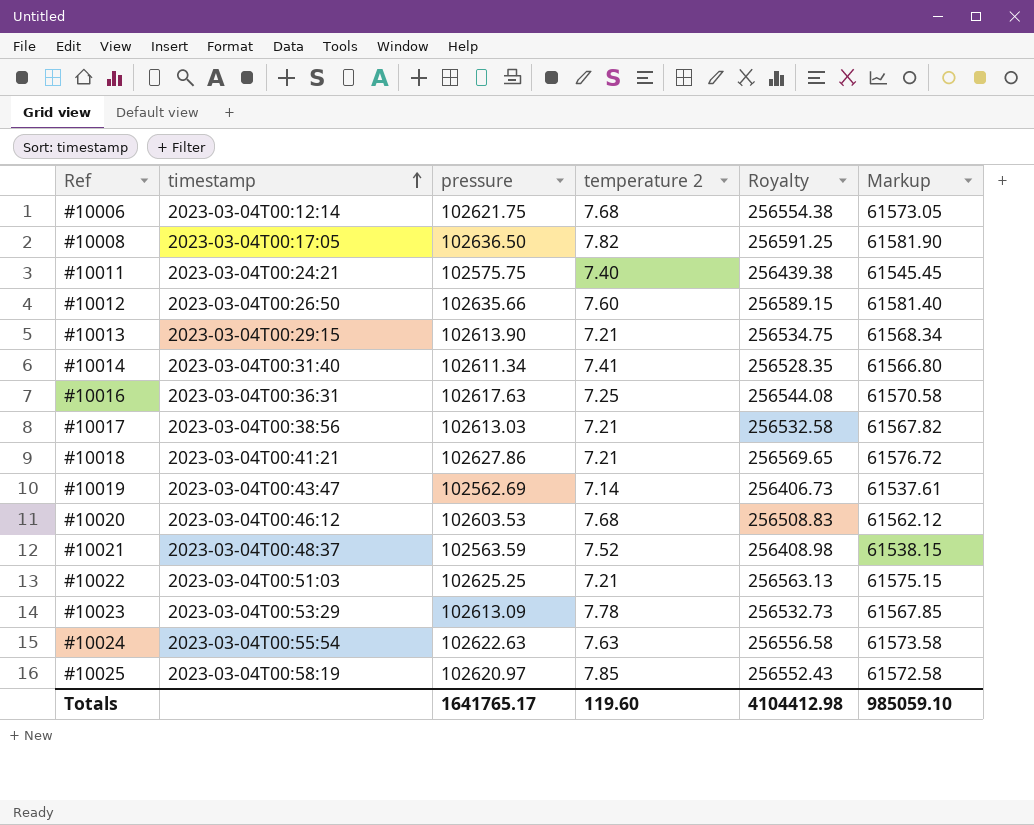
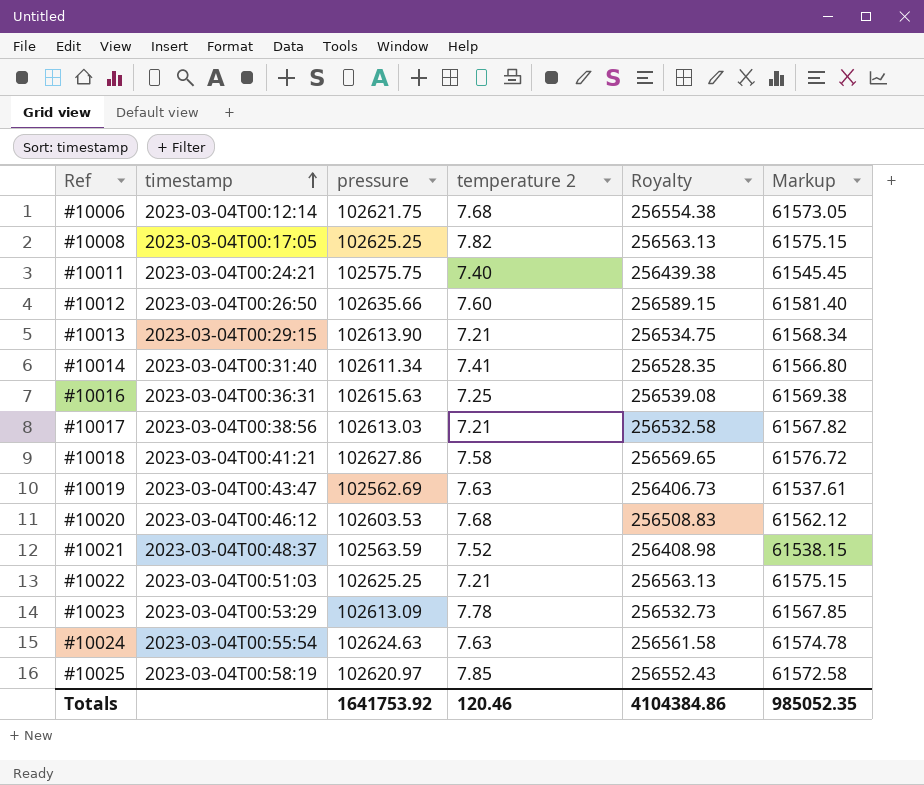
#10008 | pressure: 102636.50 -> 102625.25
#10008 | Royalty: 256591.25 -> 256563.13
#10008 | Markup: 61581.90 -> 61575.15
#10016 | pressure: 102617.63 -> 102615.63
#10016 | Royalty: 256544.08 -> 256539.08
#10016 | Markup: 61570.58 -> 61569.38
#10018 | temperature 2: 7.21 -> 7.58
#10019 | temperature 2: 7.14 -> 7.63
#10024 | pressure: 102622.63 -> 102624.63
#10024 | Royalty: 256556.58 -> 256561.58
#10024 | Markup: 61573.58 -> 61574.78
Totals | pressure: 1641765.17 -> 1641753.92
Totals | temperature 2: 119.60 -> 120.46
Totals | Royalty: 4104412.98 -> 4104384.86
Totals | Markup: 985059.10 -> 985052.35

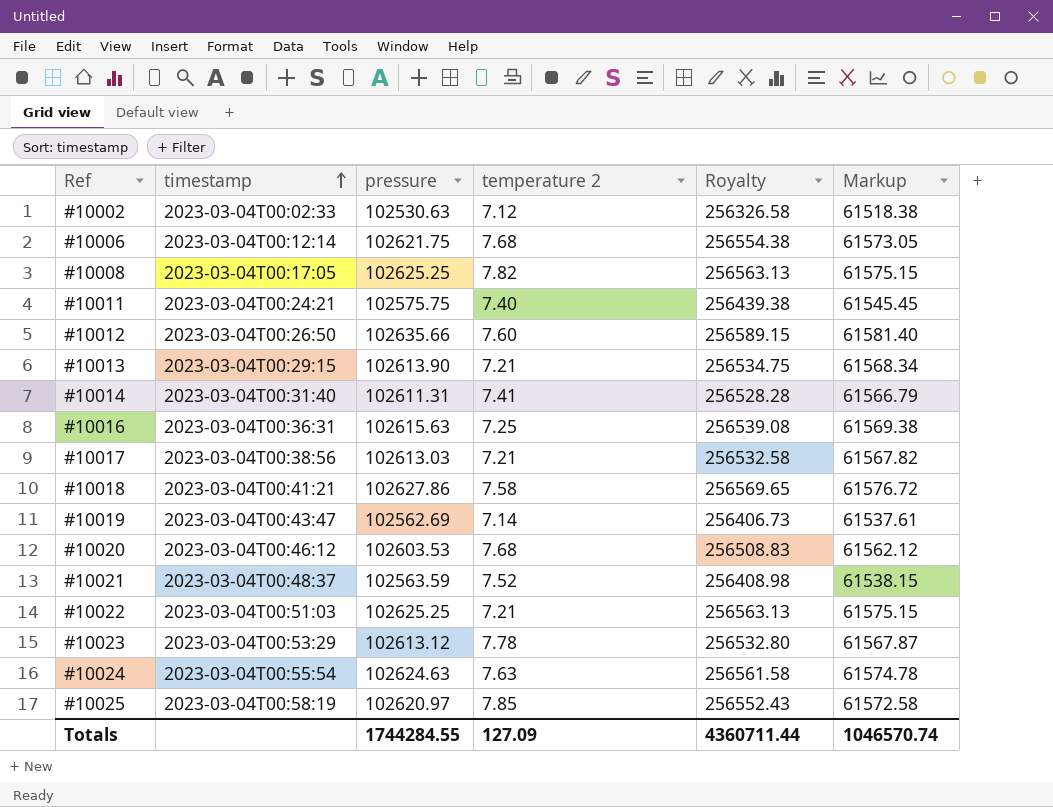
row #10002: none -> 2023-03-04T00:02:33 | 102530.63 | 7.12 | 256326.58 | 61518.38
#10014 | pressure: 102611.34 -> 102611.31
#10014 | Royalty: 256528.35 -> 256528.28
#10014 | Markup: 61566.80 -> 61566.79
#10019 | temperature 2: 7.63 -> 7.14
#10023 | pressure: 102613.09 -> 102613.12
#10023 | Royalty: 256532.73 -> 256532.80
#10023 | Markup: 61567.85 -> 61567.87
Totals | pressure: 1641753.92 -> 1744284.55
Totals | temperature 2: 120.46 -> 127.09
Totals | Royalty: 4104384.86 -> 4360711.44
Totals | Markup: 985052.35 -> 1046570.74

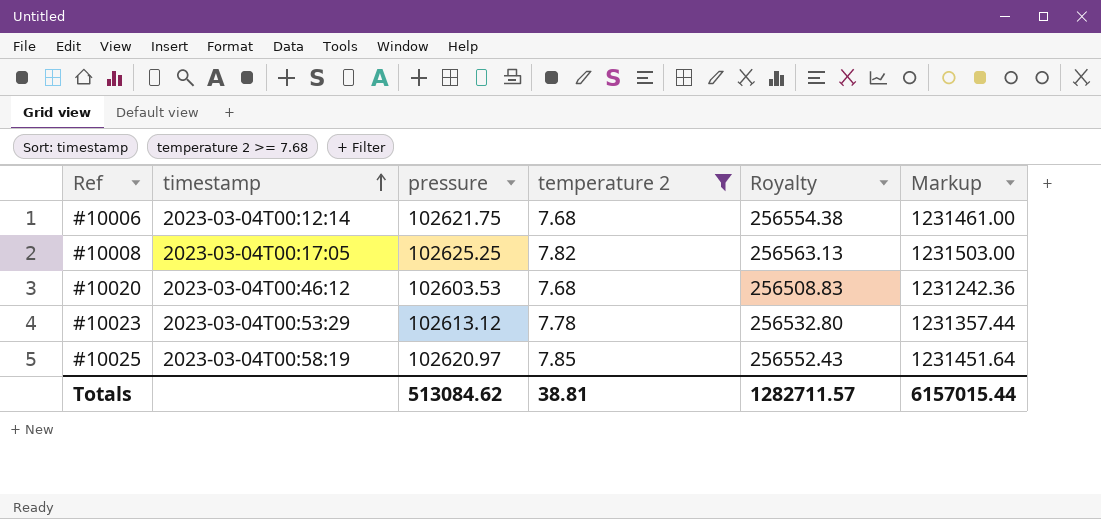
filter: none -> temperature 2 >= 7.68
column Markup | formula: [pressure] * 0.6 -> [pressure] * 12
Totals | pressure: 1744284.55 -> 513084.62
Totals | temperature 2: 127.09 -> 38.81
Totals | Royalty: 4360711.44 -> 1282711.57
Totals | Markup: 1046570.74 -> 6157015.44

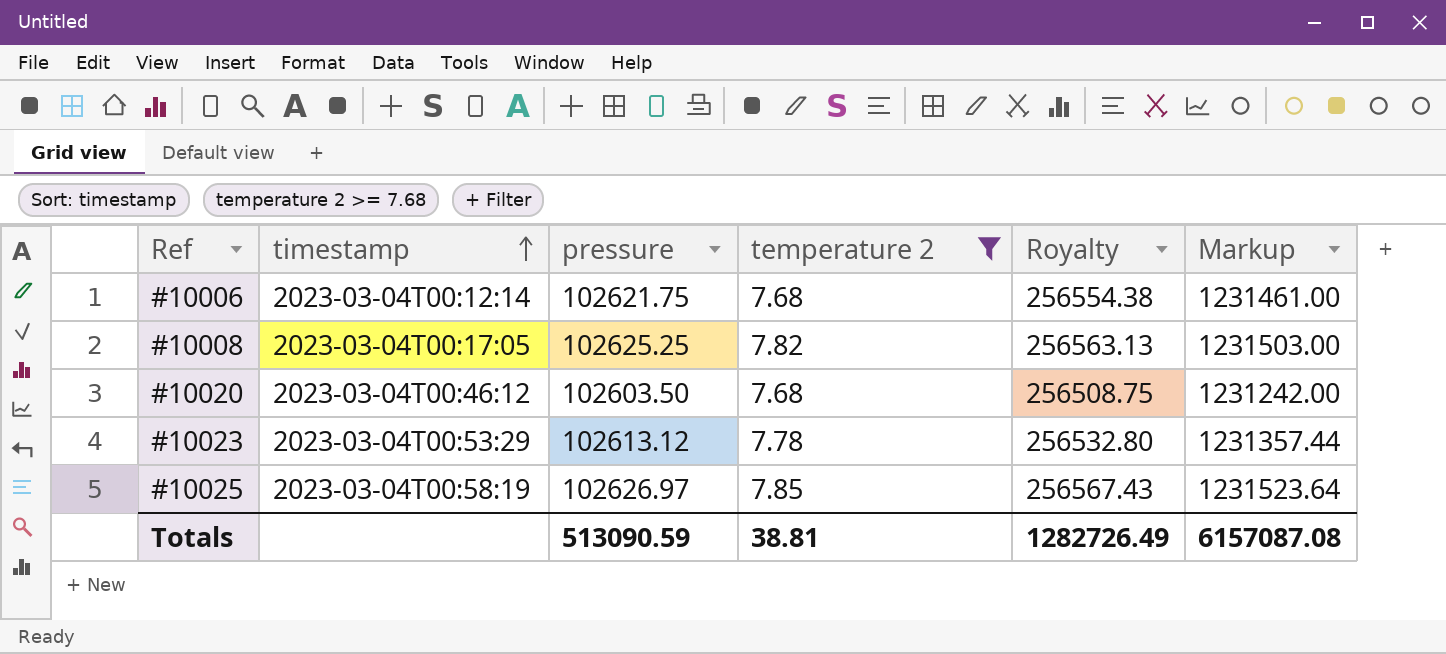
#10020 | pressure: 102603.53 -> 102603.50
#10020 | Royalty: 256508.83 -> 256508.75
#10020 | Markup: 1231242.36 -> 1231242.00
#10025 | pressure: 102620.97 -> 102626.97
#10025 | Royalty: 256552.43 -> 256567.43
#10025 | Markup: 1231451.64 -> 1231523.64
Totals | pressure: 513084.62 -> 513090.59
Totals | Royalty: 1282711.57 -> 1282726.49
Totals | Markup: 6157015.44 -> 6157087.08

